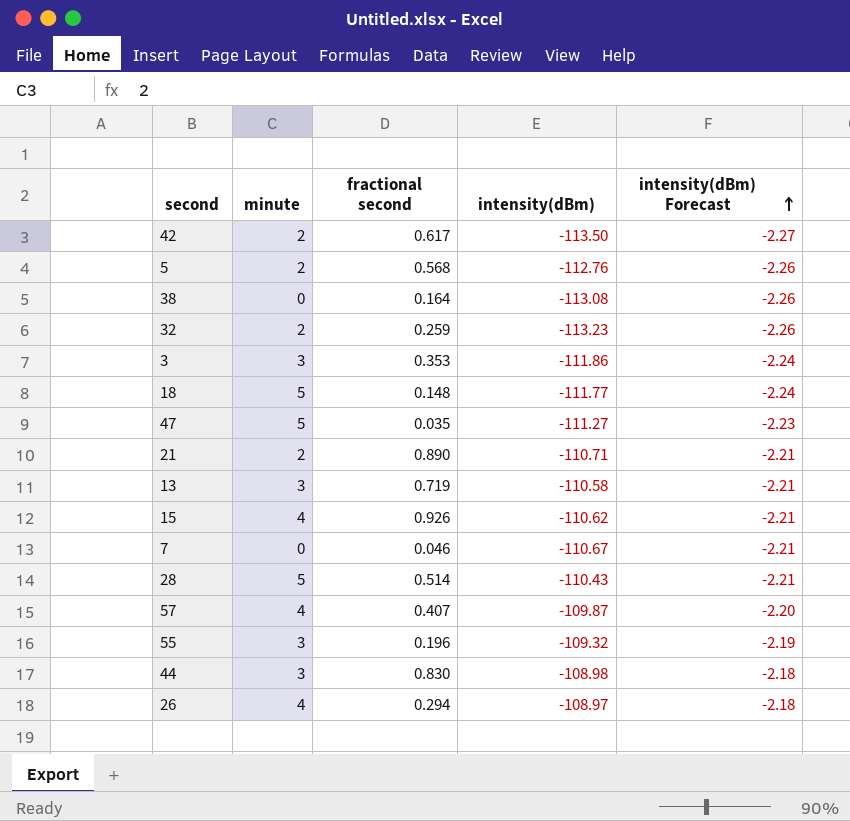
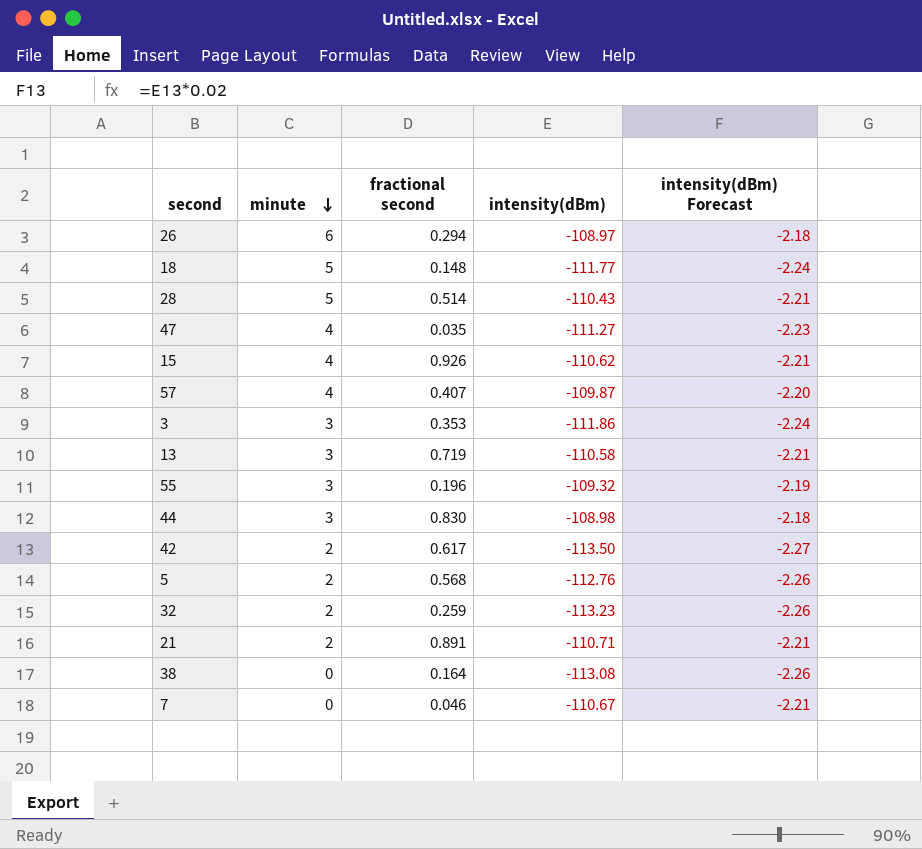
row order: intensity(dBm) Forecast ascending -> minute descending
26 | minute: 4 -> 6
47 | minute: 5 -> 4
21 | fractional second: 0.890 -> 0.891

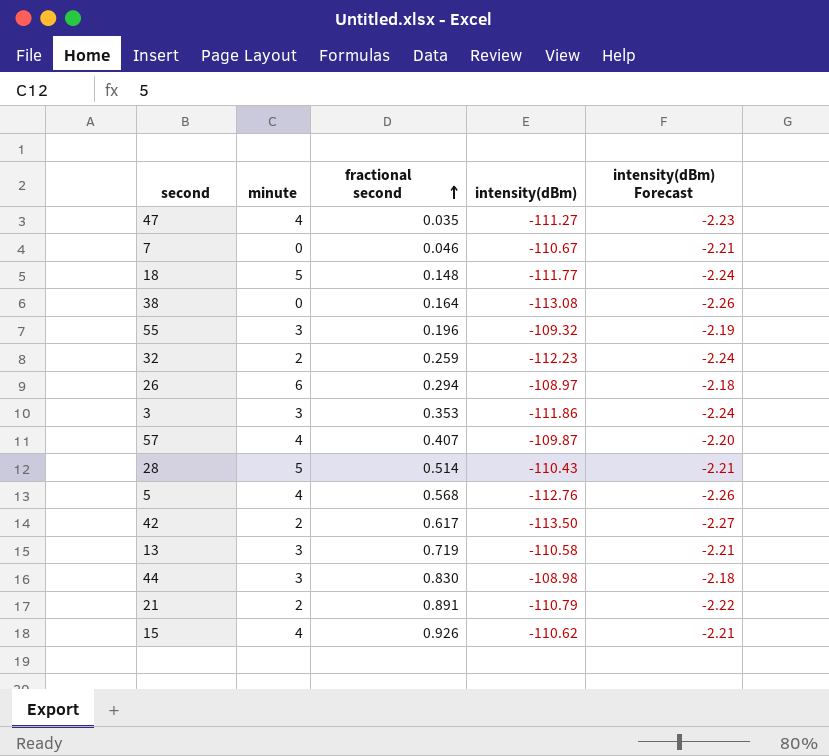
row order: minute descending -> fractional second ascending
32 | intensity(dBm): -113.23 -> -112.23
32 | intensity(dBm) Forecast: -2.26 -> -2.24
5 | minute: 2 -> 4
21 | intensity(dBm): -110.71 -> -110.79
21 | intensity(dBm) Forecast: -2.21 -> -2.22

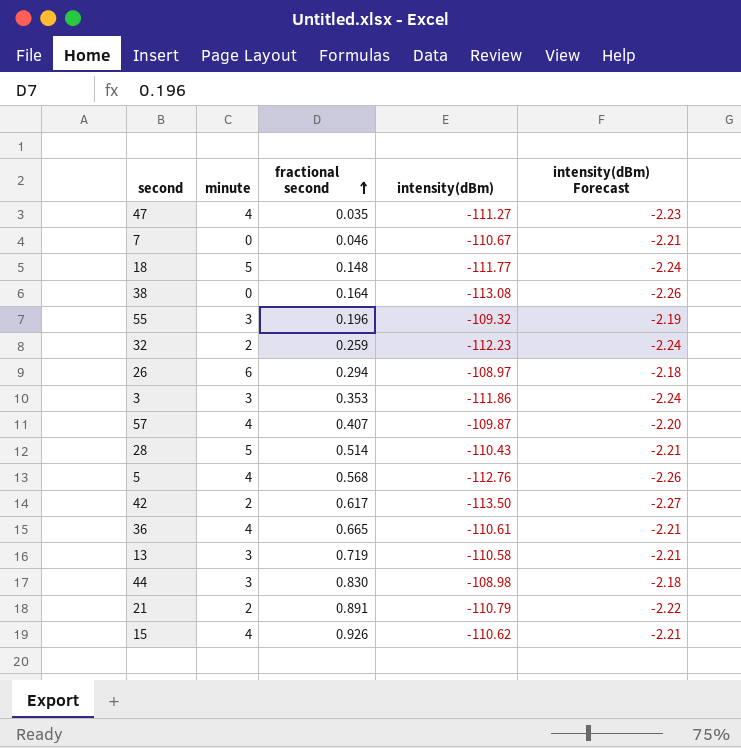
row 36: none -> 4 | 0.665 | -110.61 | -2.21

